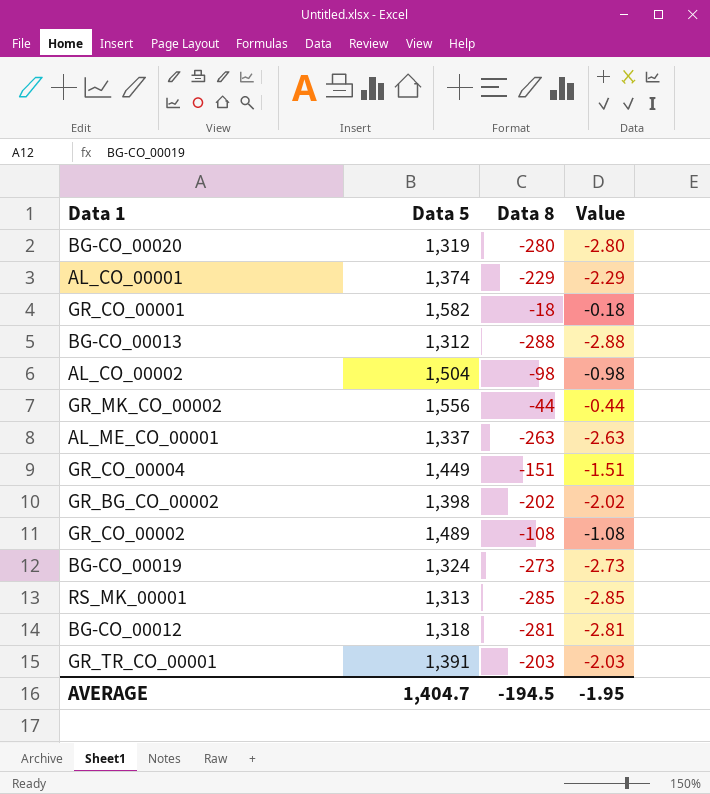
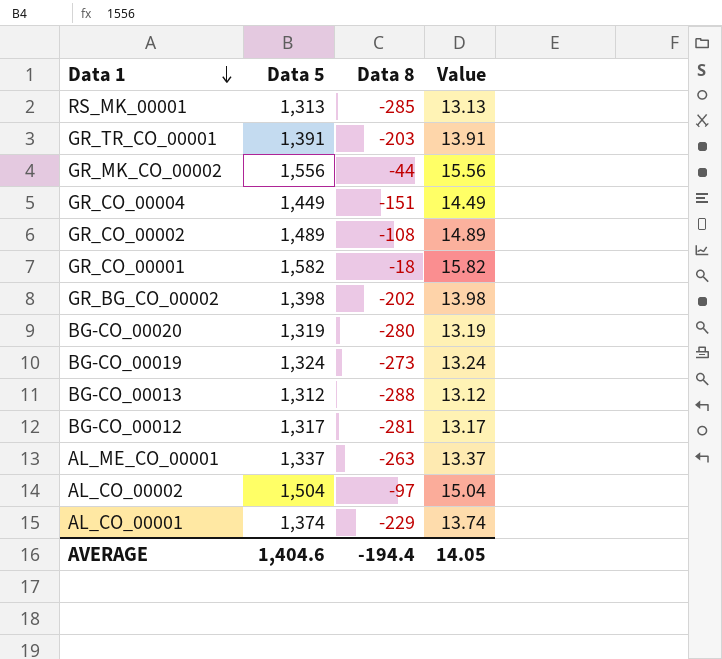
row order: none -> Data 1 descending
column Value | formula: [Data 8] * 0.01 -> [Data 5] * 0.01
BG-CO_00012 | Data 5: 1,318 -> 1,317
AL_CO_00002 | Data 8: -98 -> -97
AVERAGE | Data 5: 1,404.7 -> 1,404.6
AVERAGE | Data 8: -194.5 -> -194.4
AVERAGE | Value: -1.95 -> 14.05

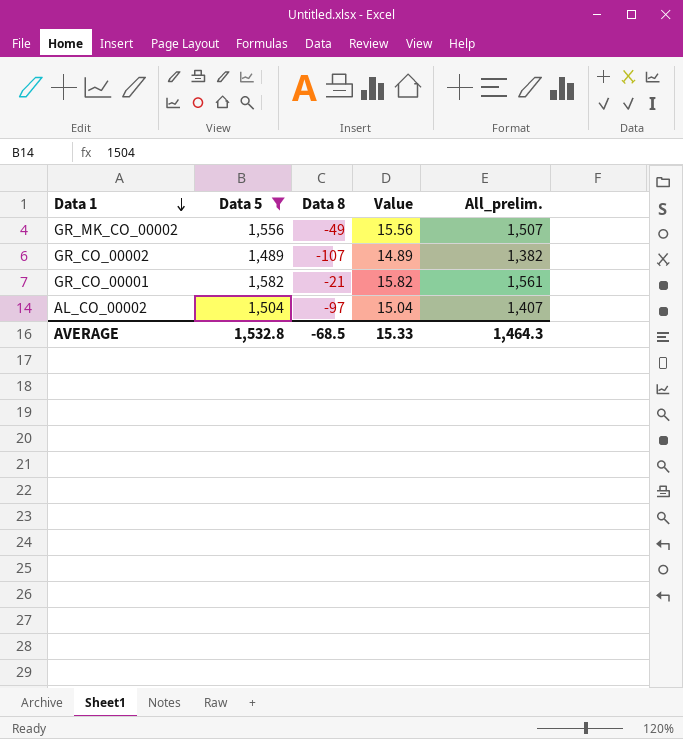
filter: none -> Data 5 >= 1,489
column All_prelim. | formula: none -> [Data 5] + [Data 8]
GR_MK_CO_00002 | Data 8: -44 -> -49
GR_CO_00002 | Data 8: -108 -> -107
GR_CO_00001 | Data 8: -18 -> -21
AVERAGE | Data 5: 1,404.6 -> 1,532.8
AVERAGE | Data 8: -194.4 -> -68.5
AVERAGE | Value: 14.05 -> 15.33

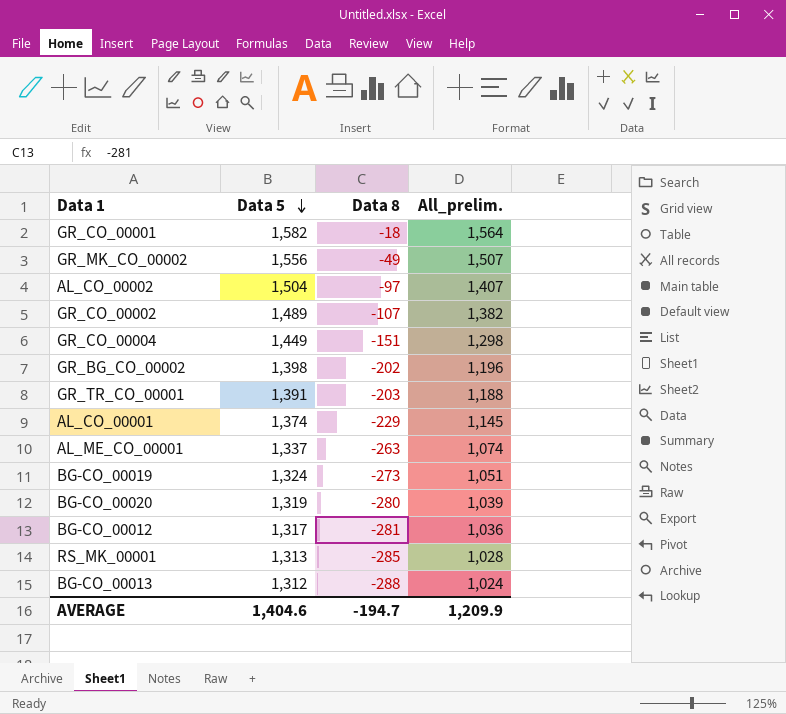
filter: Data 5 >= 1,489 -> none
row order: Data 1 descending -> Data 5 descending
column Value | formula: [Data 5] * 0.01 -> none
GR_CO_00001 | Data 8: -21 -> -18
GR_CO_00001 | All_prelim.: 1,561 -> 1,564
AVERAGE | Data 5: 1,532.8 -> 1,404.6
AVERAGE | Data 8: -68.5 -> -194.7
AVERAGE | All_prelim.: 1,464.3 -> 1,209.9

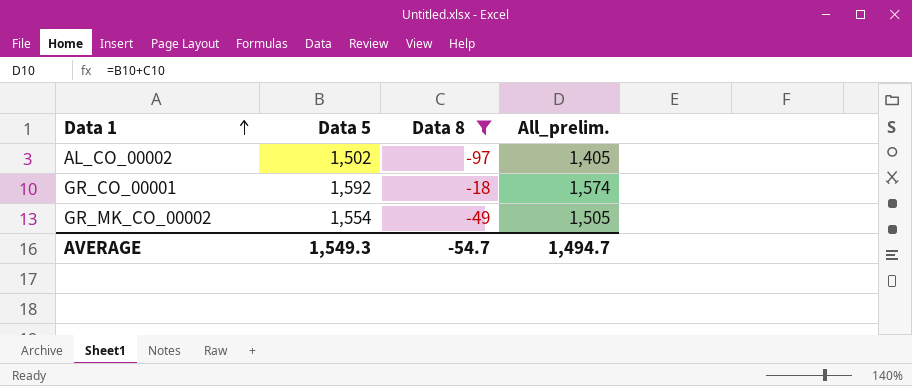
filter: none -> Data 8 >= -97
row order: Data 5 descending -> Data 1 ascending
AL_CO_00002 | Data 5: 1,504 -> 1,502
AL_CO_00002 | All_prelim.: 1,407 -> 1,405
GR_CO_00001 | Data 5: 1,582 -> 1,592
GR_CO_00001 | All_prelim.: 1,564 -> 1,574
GR_MK_CO_00002 | Data 5: 1,556 -> 1,554
GR_MK_CO_00002 | All_prelim.: 1,507 -> 1,505
AVERAGE | Data 5: 1,404.6 -> 1,549.3
AVERAGE | Data 8: -194.7 -> -54.7
AVERAGE | All_prelim.: 1,209.9 -> 1,494.7

